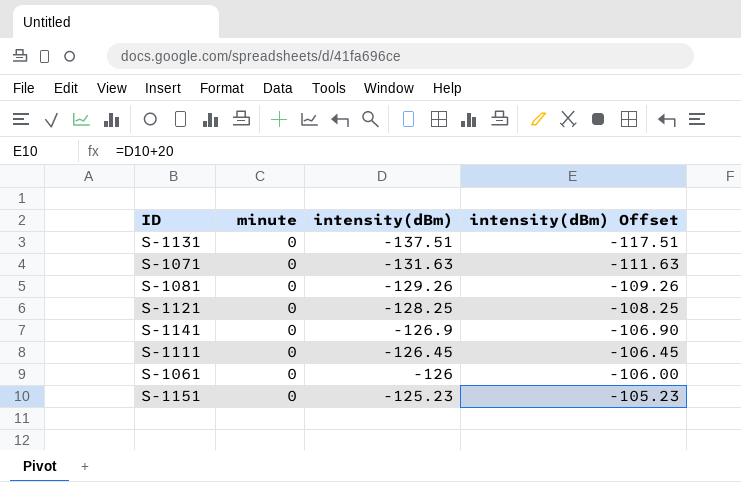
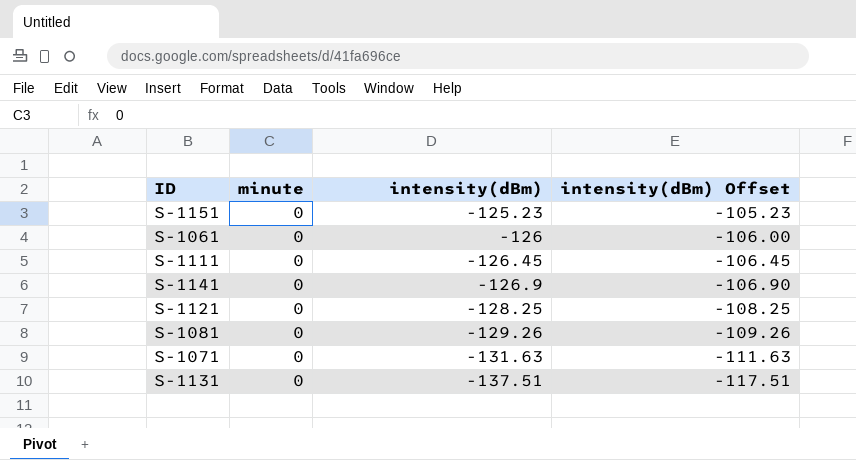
row order: intensity(dBm) ascending -> intensity(dBm) descending

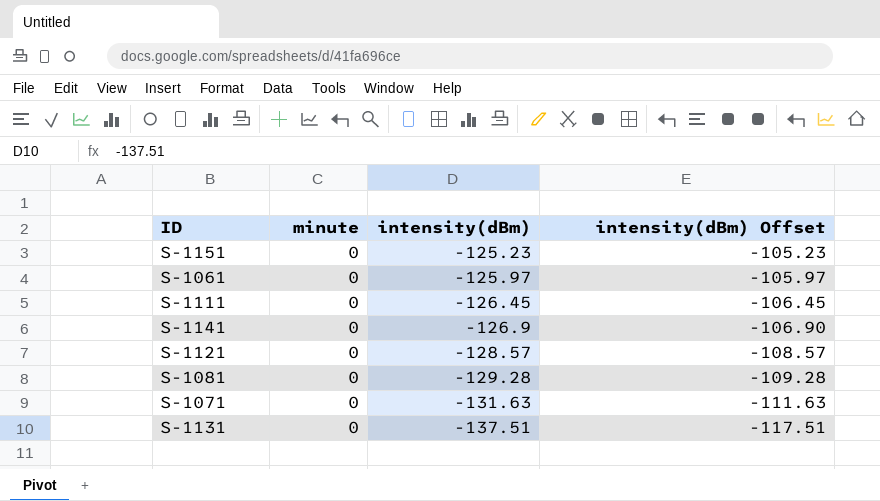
S-1061 | intensity(dBm): -126 -> -125.97
S-1061 | intensity(dBm) Offset: -106.00 -> -105.97
S-1121 | intensity(dBm): -128.25 -> -128.57
S-1121 | intensity(dBm) Offset: -108.25 -> -108.57
S-1081 | intensity(dBm): -129.26 -> -129.28
S-1081 | intensity(dBm) Offset: -109.26 -> -109.28

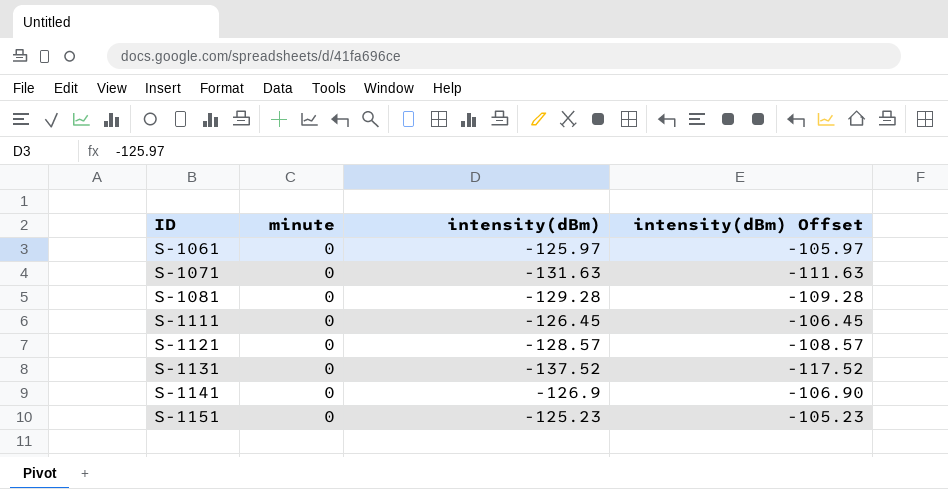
row order: intensity(dBm) descending -> ID ascending
S-1131 | intensity(dBm): -137.51 -> -137.52
S-1131 | intensity(dBm) Offset: -117.51 -> -117.52

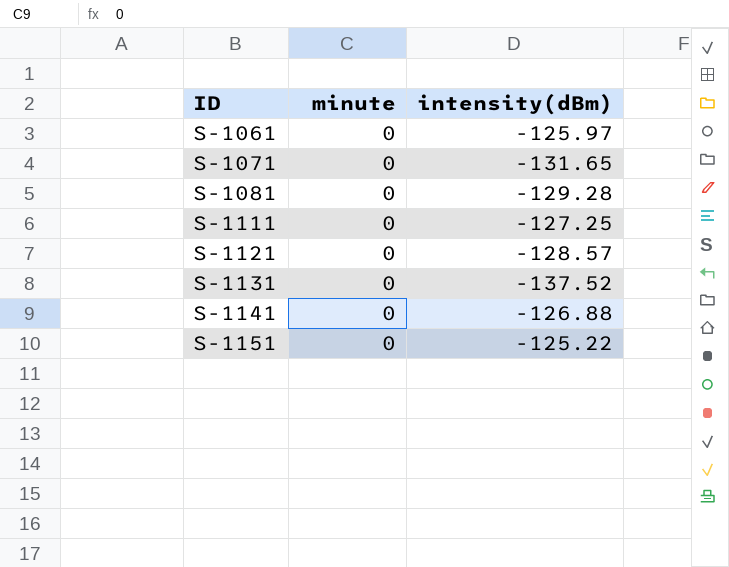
column intensity(dBm) Offset | formula: [intensity(dBm)] + 20 -> none
S-1071 | intensity(dBm): -131.63 -> -131.65
S-1111 | intensity(dBm): -126.45 -> -127.25
S-1141 | intensity(dBm): -126.9 -> -126.88
S-1151 | intensity(dBm): -125.23 -> -125.22

